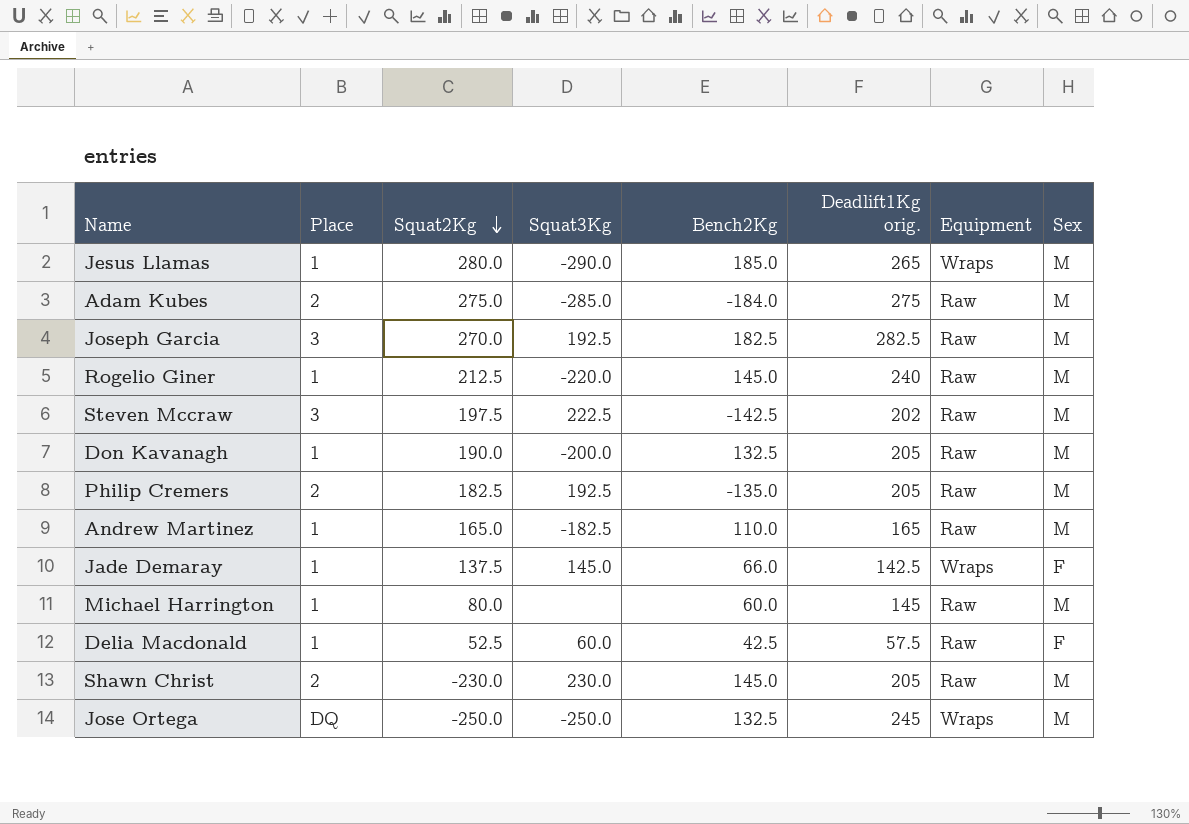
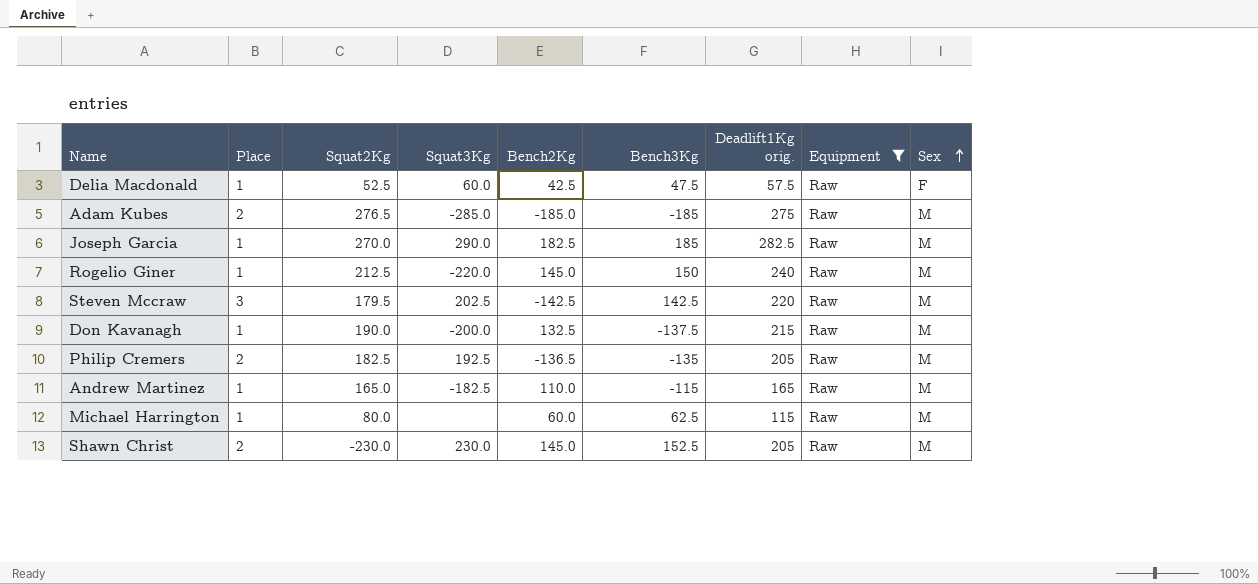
filter: none -> Equipment = Raw
row order: Squat2Kg descending -> Sex ascending
column Bench3Kg | position: none -> 6
Adam Kubes | Squat2Kg: 275.0 -> 276.5
Adam Kubes | Bench2Kg: -184.0 -> -185.0
Joseph Garcia | Place: 3 -> 1
Joseph Garcia | Squat3Kg: 192.5 -> 290.0
Steven Mccraw | Squat2Kg: 197.5 -> 179.5
Steven Mccraw | Squat3Kg: 222.5 -> 202.5
Steven Mccraw | Deadlift1Kg orig.: 202 -> 220
Don Kavanagh | Deadlift1Kg orig.: 205 -> 215
Philip Cremers | Bench2Kg: -135.0 -> -136.5
Michael Harrington | Deadlift1Kg orig.: 145 -> 115

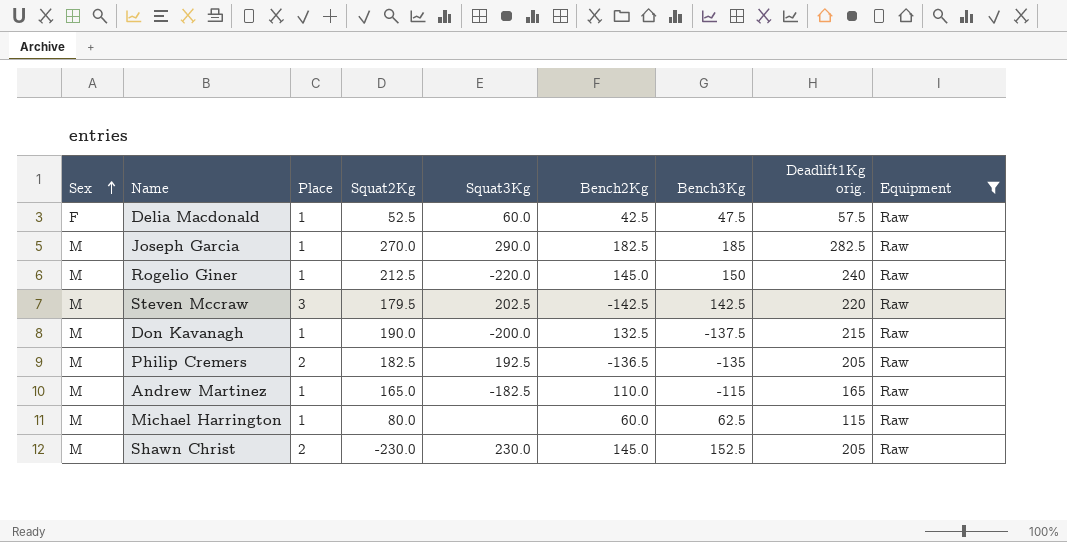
column Sex | position: 9 -> 1
row Adam Kubes: 2 | 276.5 | -285.0 | -185.0 | -185 | 275 | Raw | M -> none

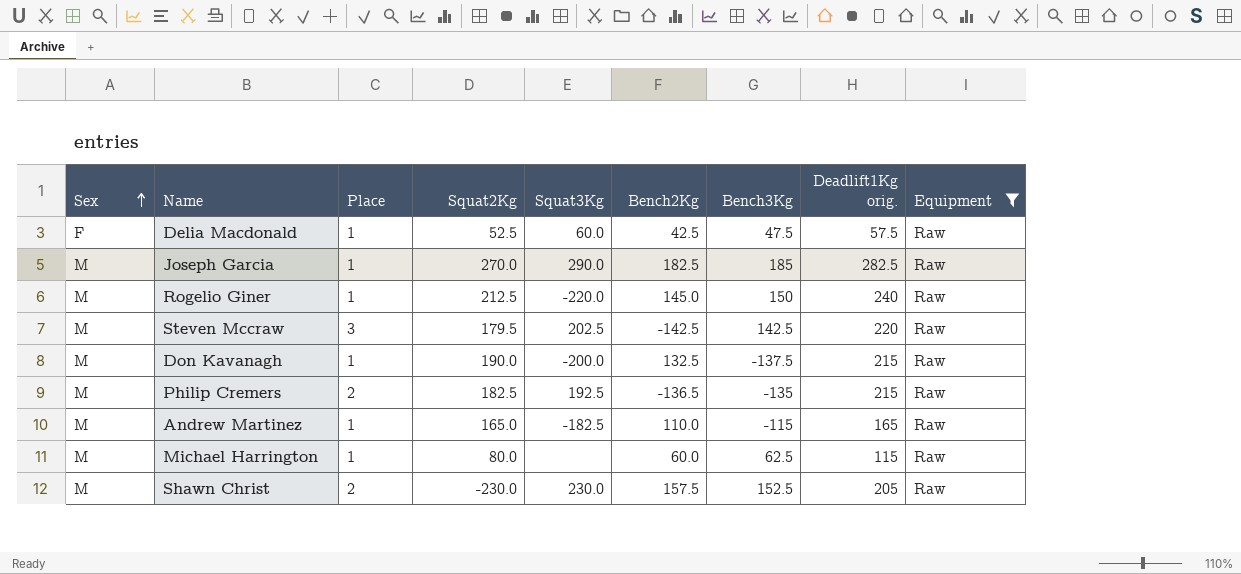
Philip Cremers | Deadlift1Kg orig.: 205 -> 215
Shawn Christ | Bench2Kg: 145.0 -> 157.5

